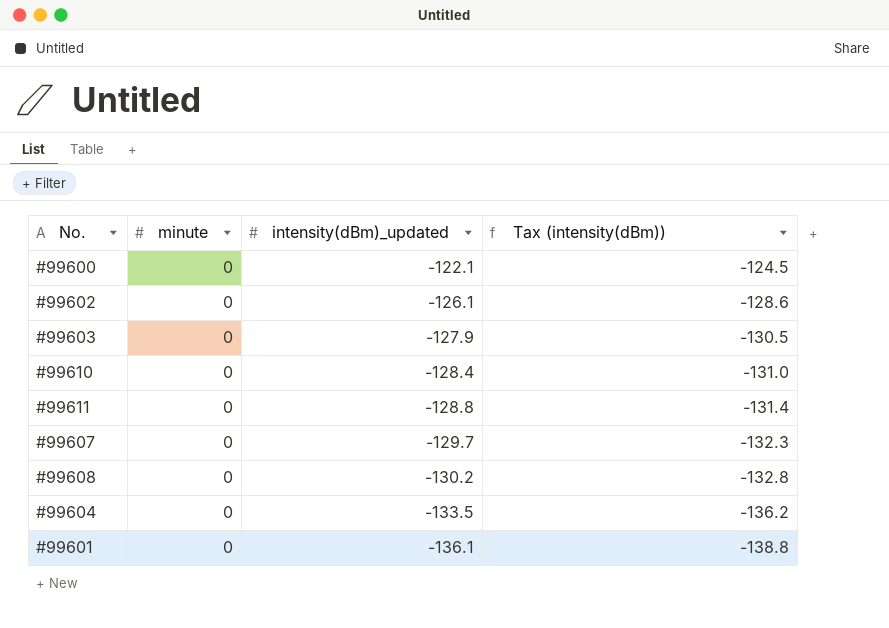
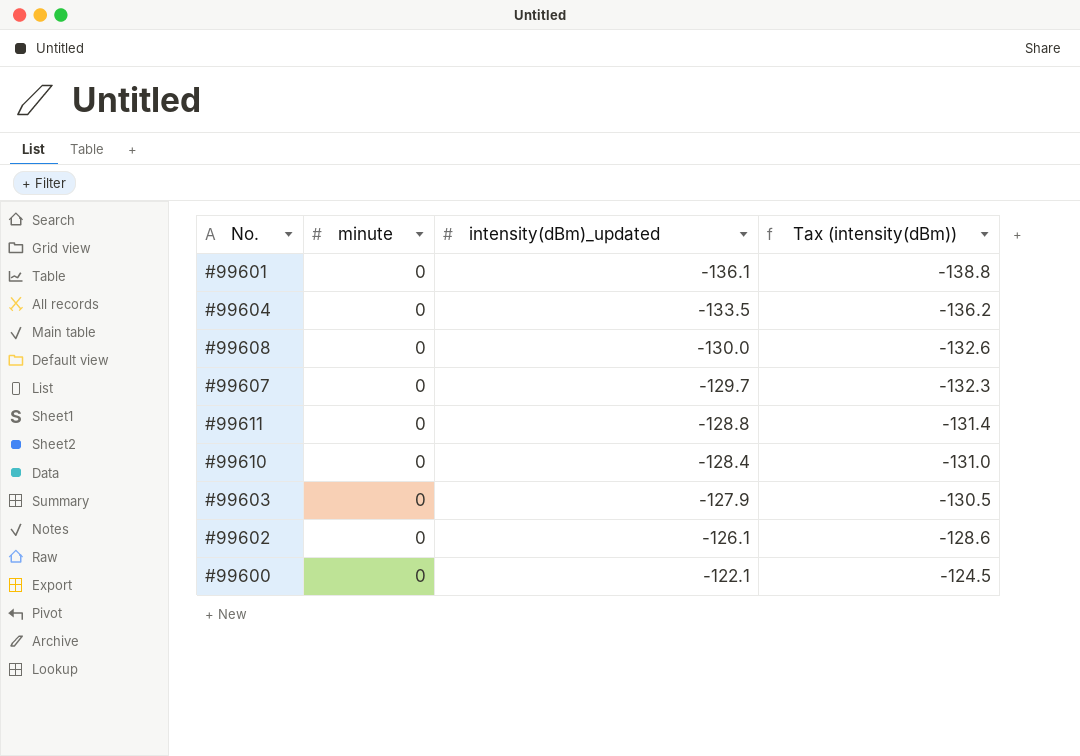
row order: intensity(dBm)_updated descending -> intensity(dBm)_updated ascending
#99608 | intensity(dBm)_updated: -130.2 -> -130.0
#99608 | Tax (intensity(dBm)): -132.8 -> -132.6

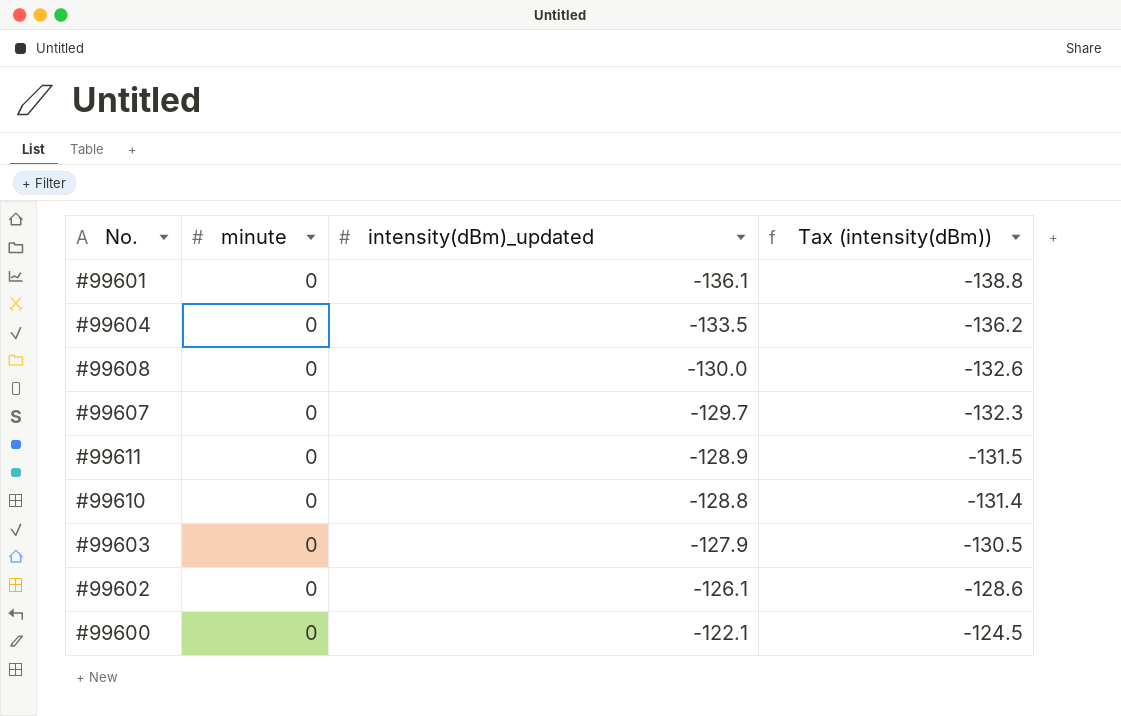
#99611 | intensity(dBm)_updated: -128.8 -> -128.9
#99611 | Tax (intensity(dBm)): -131.4 -> -131.5
#99610 | intensity(dBm)_updated: -128.4 -> -128.8
#99610 | Tax (intensity(dBm)): -131.0 -> -131.4

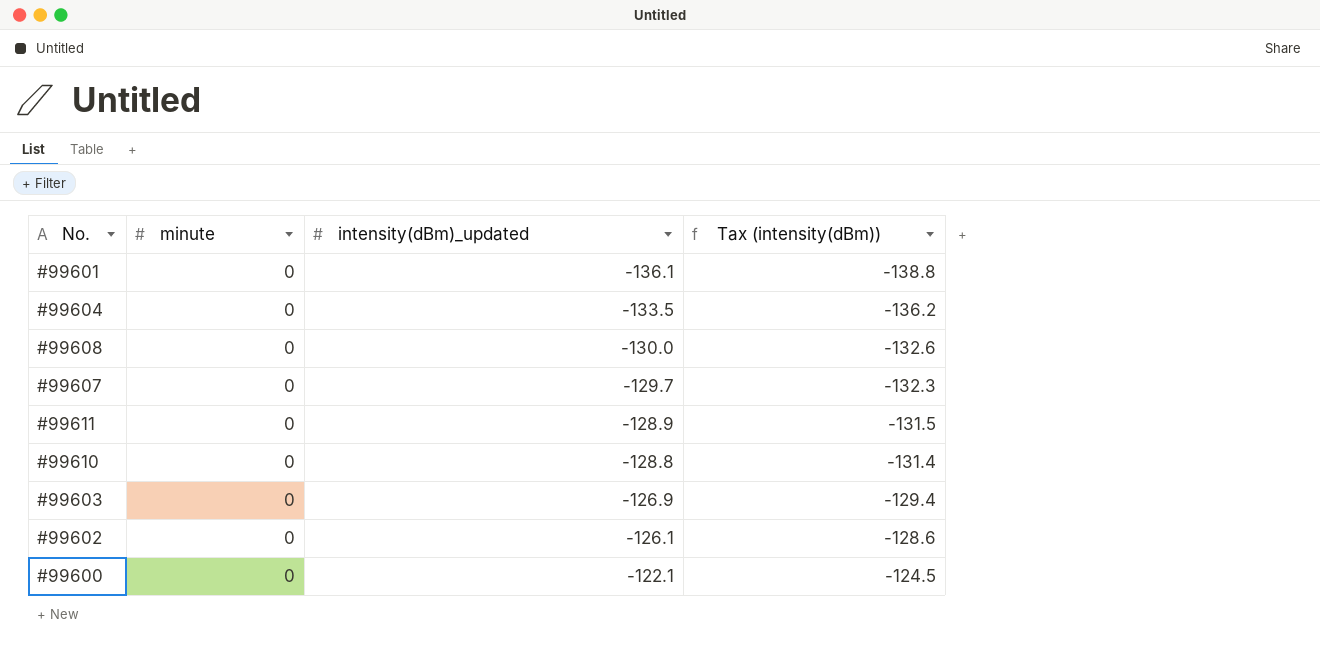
#99603 | intensity(dBm)_updated: -127.9 -> -126.9
#99603 | Tax (intensity(dBm)): -130.5 -> -129.4

